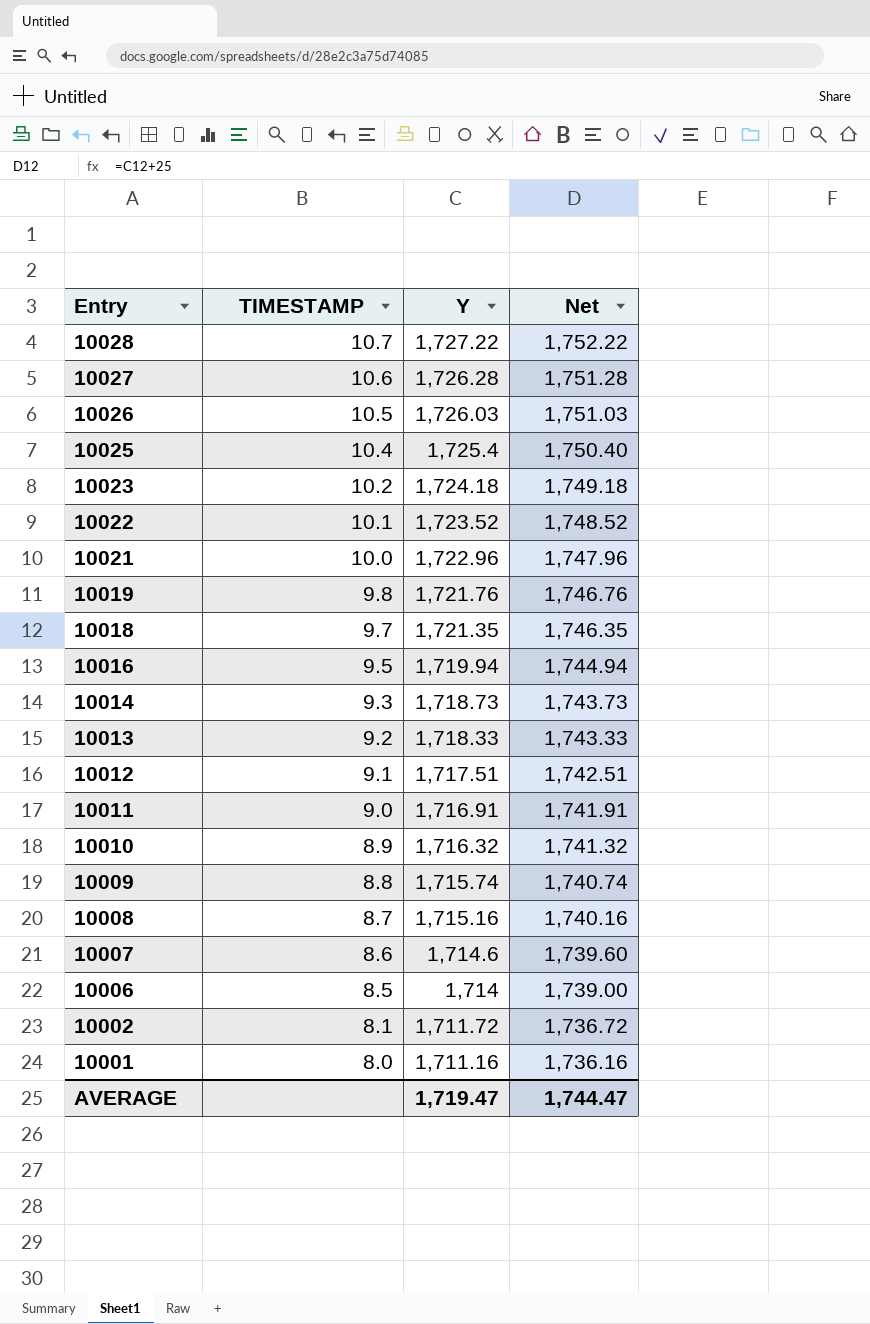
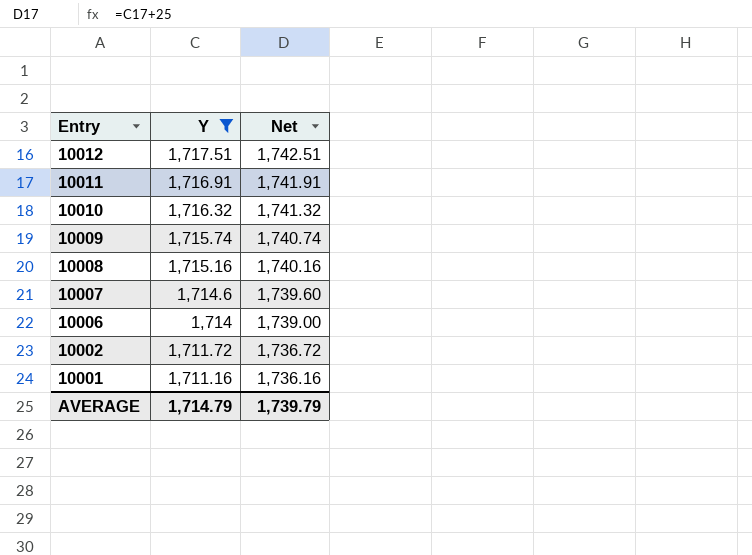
filter: none -> Y <= 1,717.51
column TIMESTAMP | position: 2 -> none
AVERAGE | Y: 1,719.47 -> 1,714.79
AVERAGE | Net: 1,744.47 -> 1,739.79

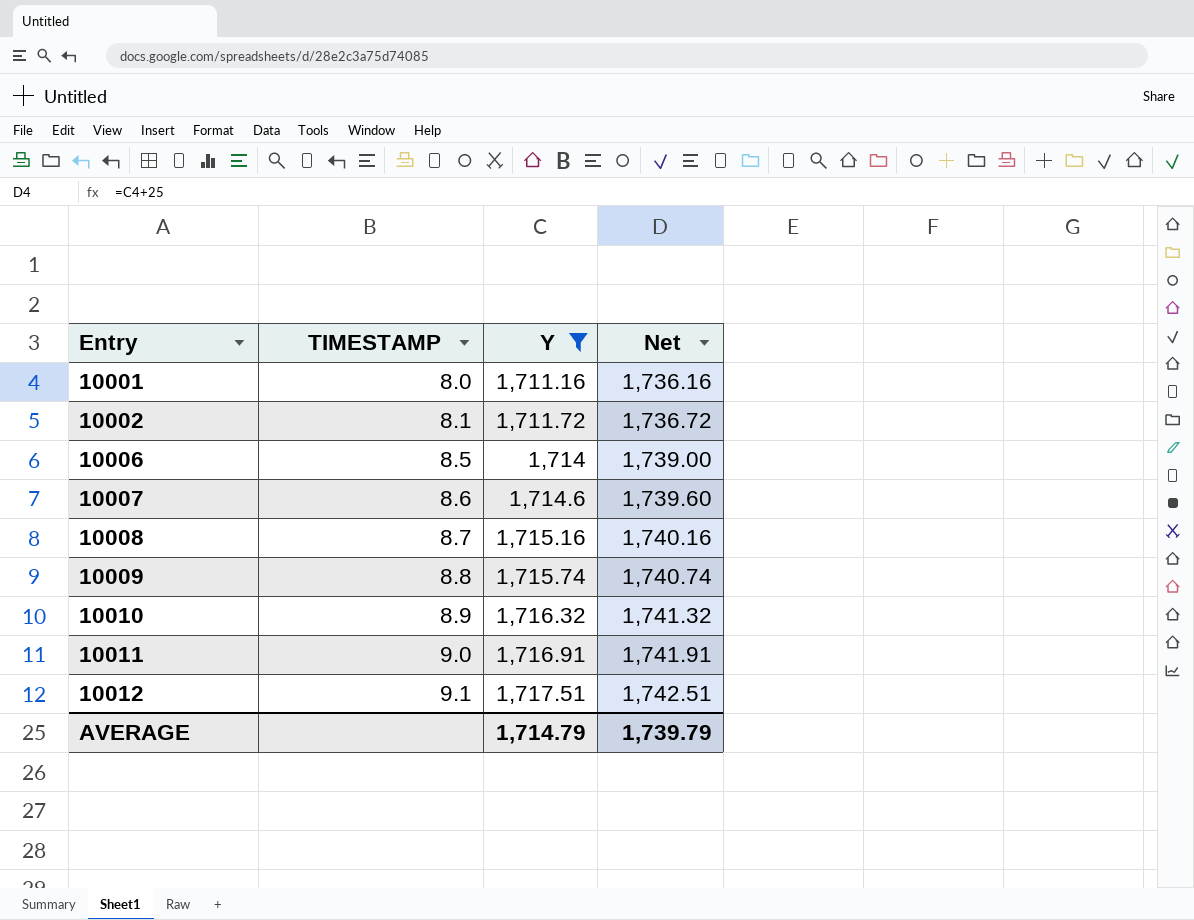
row order: Entry descending -> Entry ascending
column TIMESTAMP | position: none -> 2

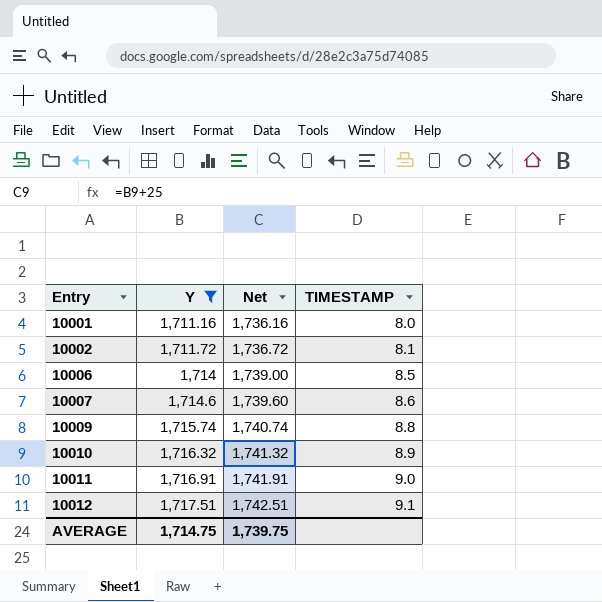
column TIMESTAMP | position: 2 -> 4
row 10008: 8.7 | 1,715.16 | 1,740.16 -> none
AVERAGE | Y: 1,714.79 -> 1,714.75
AVERAGE | Net: 1,739.79 -> 1,739.75

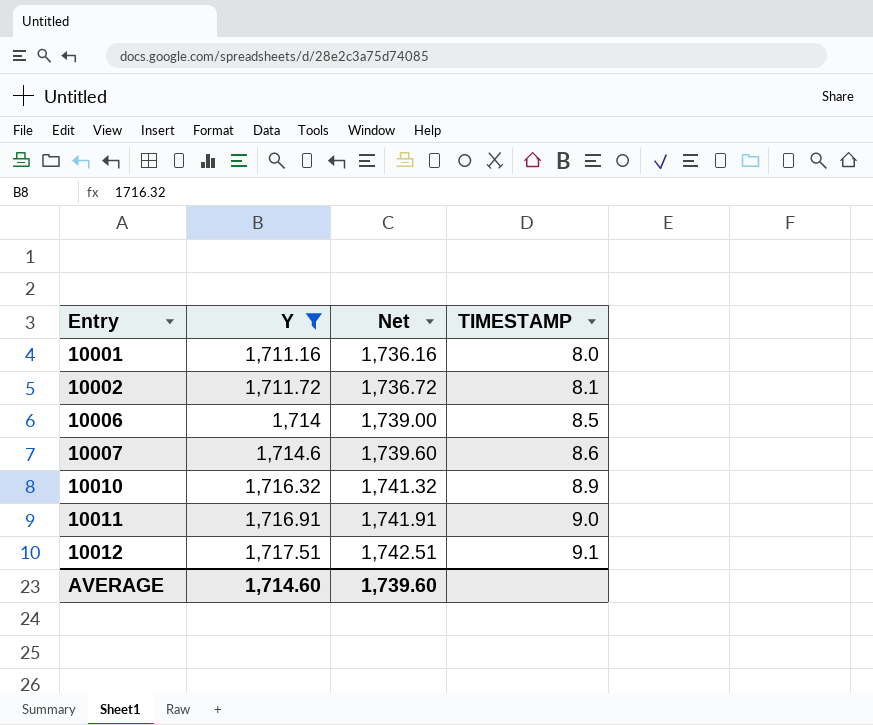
row 10009: 1,715.74 | 1,740.74 | 8.8 -> none
AVERAGE | Y: 1,714.75 -> 1,714.60
AVERAGE | Net: 1,739.75 -> 1,739.60

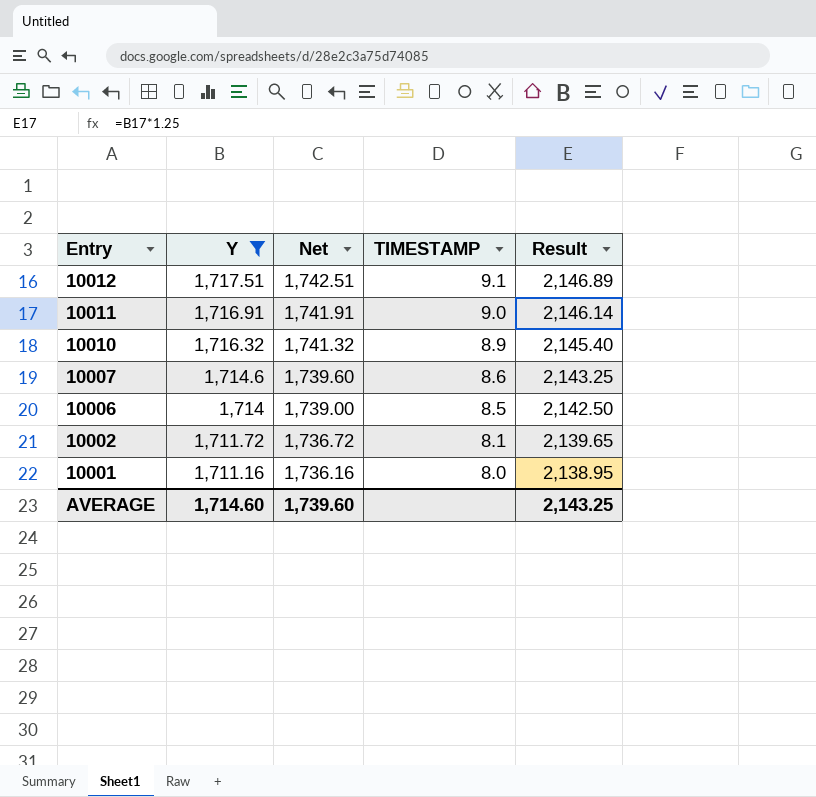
row order: Entry ascending -> Entry descending
column Result | formula: none -> [Y] * 1.25

